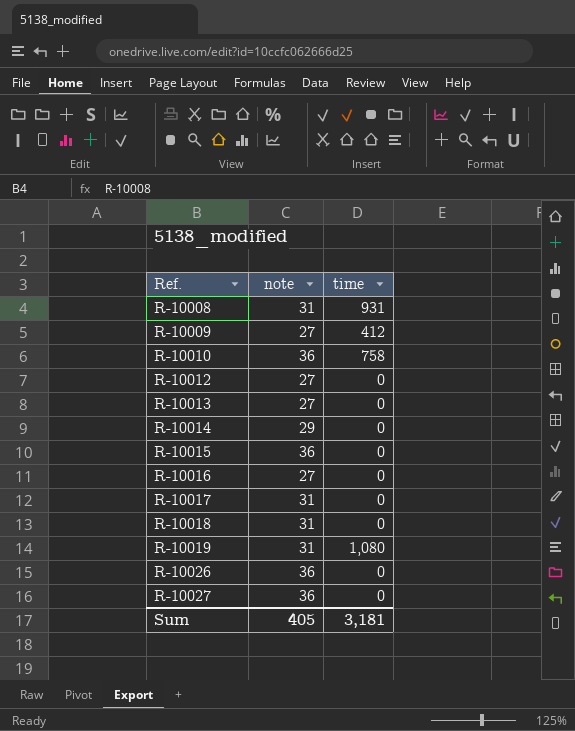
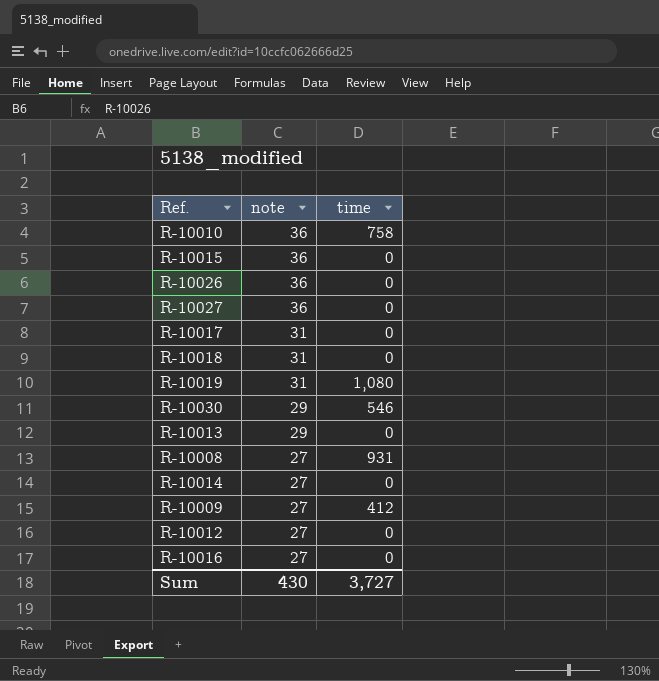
row order: Ref. ascending -> note descending
row R-10030: none -> 29 | 546
R-10013 | note: 27 -> 29
R-10008 | note: 31 -> 27
R-10014 | note: 29 -> 27
Sum | note: 405 -> 430
Sum | time: 3,181 -> 3,727

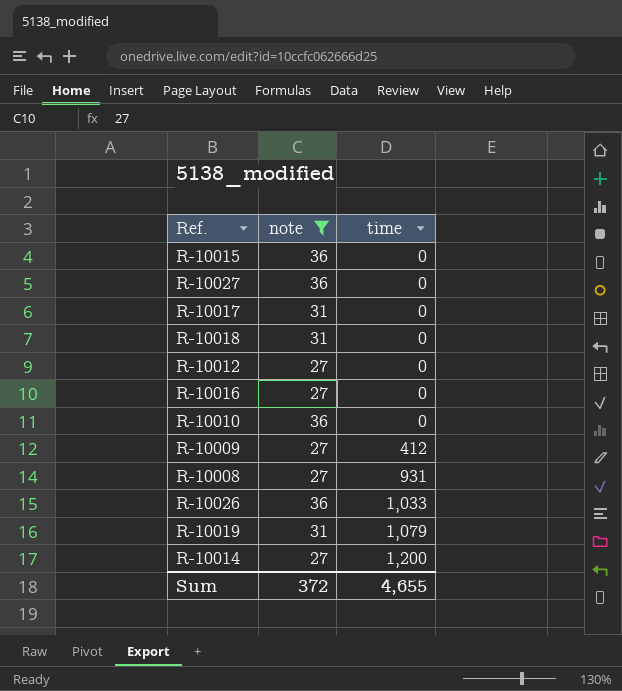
filter: none -> note != 29
row order: note descending -> time ascending
R-10010 | time: 758 -> 0
R-10026 | time: 0 -> 1,033
R-10019 | time: 1,080 -> 1,079
R-10014 | time: 0 -> 1,200
Sum | note: 430 -> 372
Sum | time: 3,727 -> 4,655

